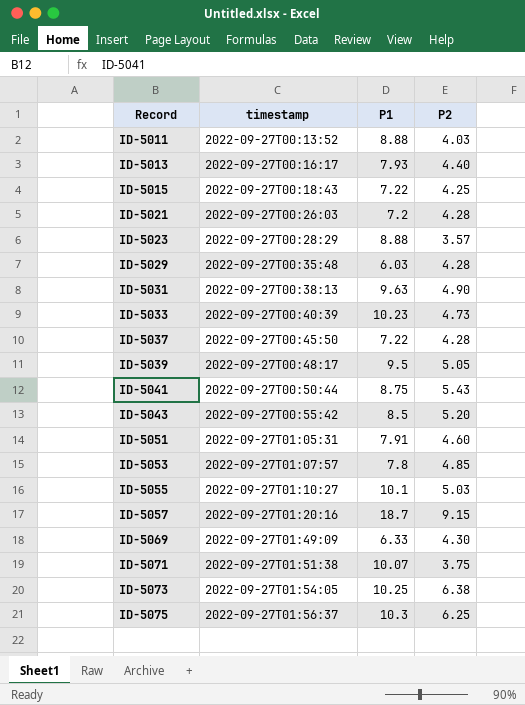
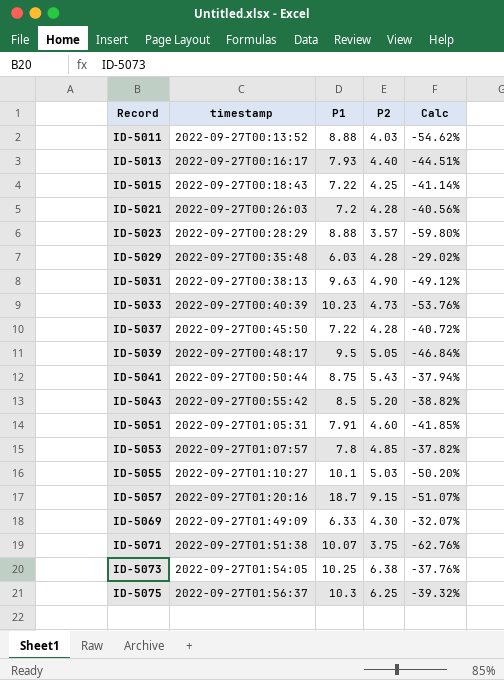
column Calc | formula: none -> ([P2] - [P1]) / [P1]

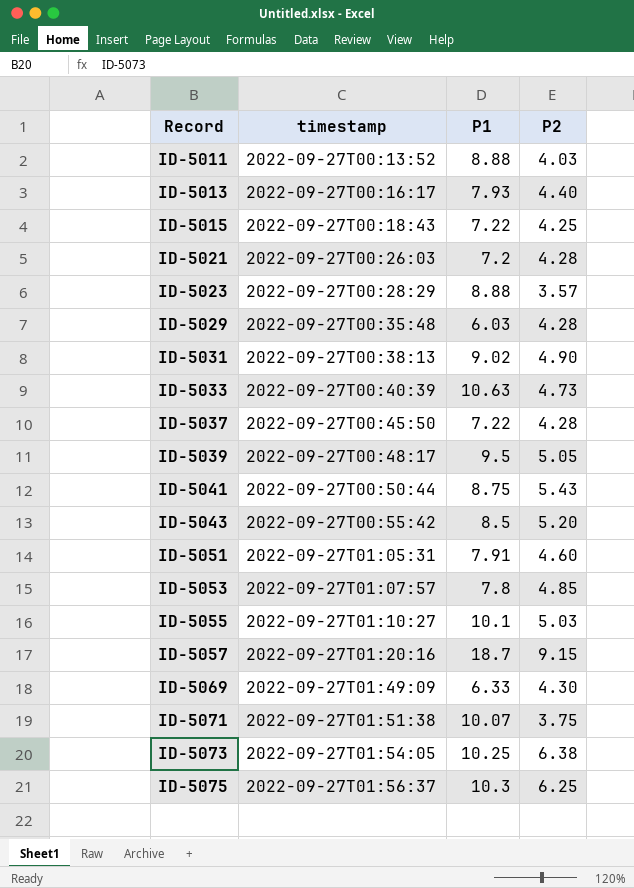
column Calc | formula: ([P2] - [P1]) / [P1] -> none
ID-5031 | P1: 9.63 -> 9.02
ID-5033 | P1: 10.23 -> 10.63

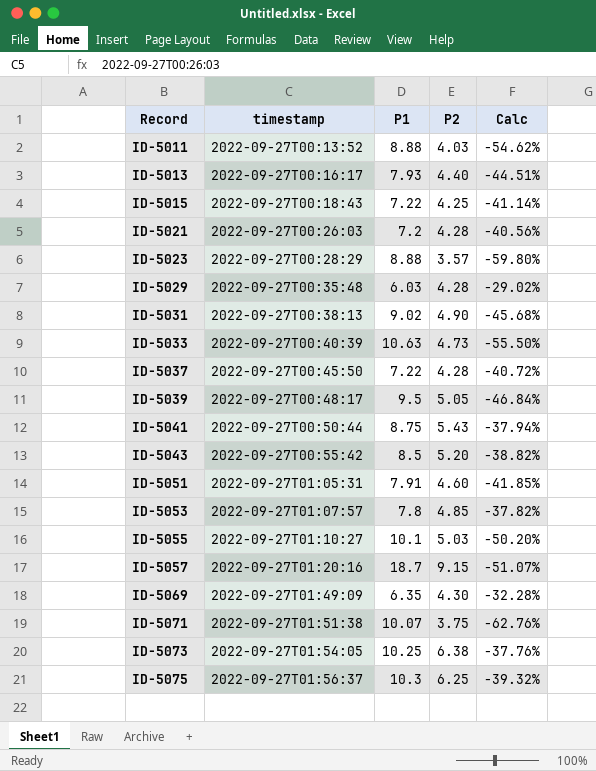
column Calc | formula: none -> ([P2] - [P1]) / [P1]
ID-5069 | P1: 6.33 -> 6.35

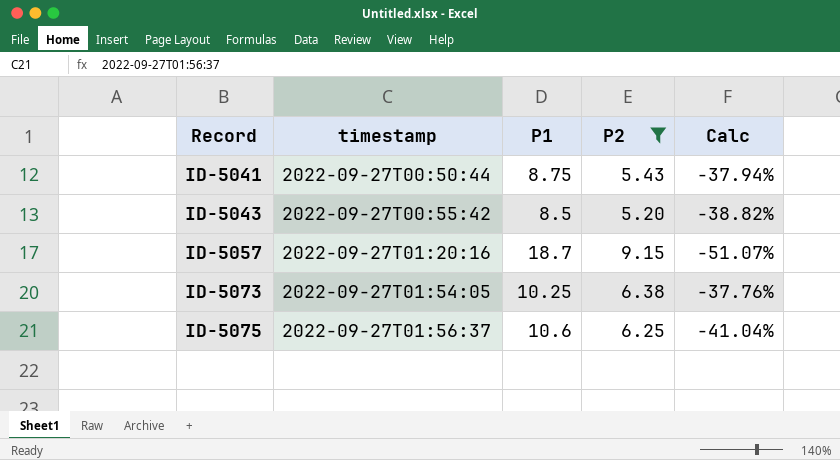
filter: none -> P2 >= 5.20
ID-5075 | P1: 10.3 -> 10.6
ID-5075 | Calc: -39.32% -> -41.04%

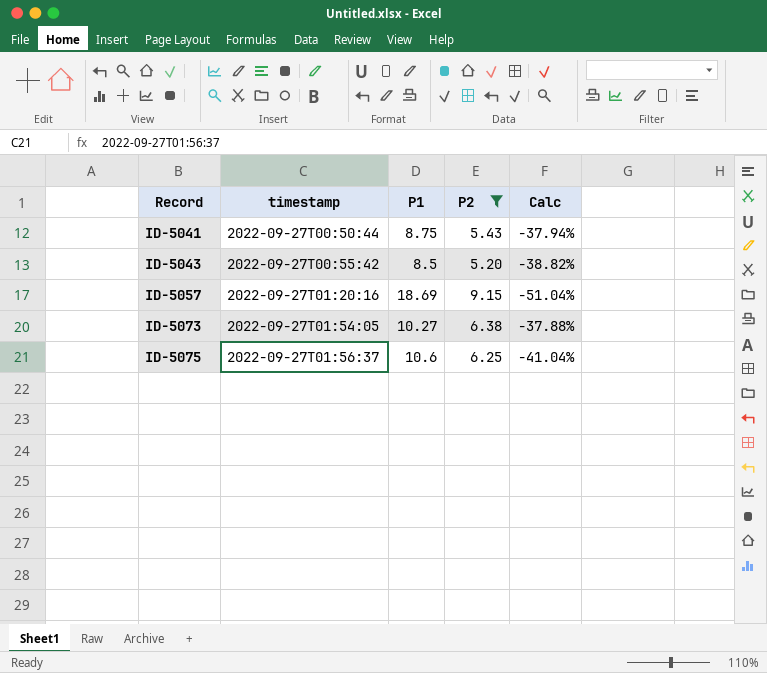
ID-5057 | P1: 18.7 -> 18.69
ID-5057 | Calc: -51.07% -> -51.04%
ID-5073 | P1: 10.25 -> 10.27
ID-5073 | Calc: -37.76% -> -37.88%

